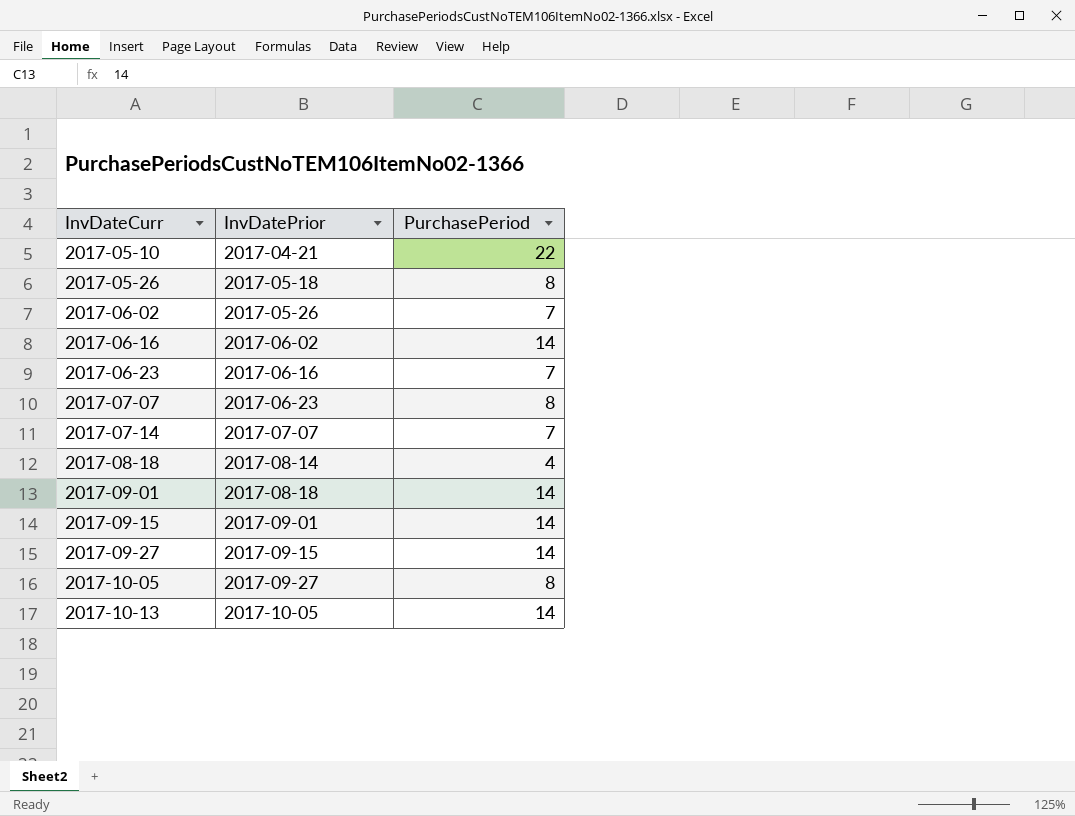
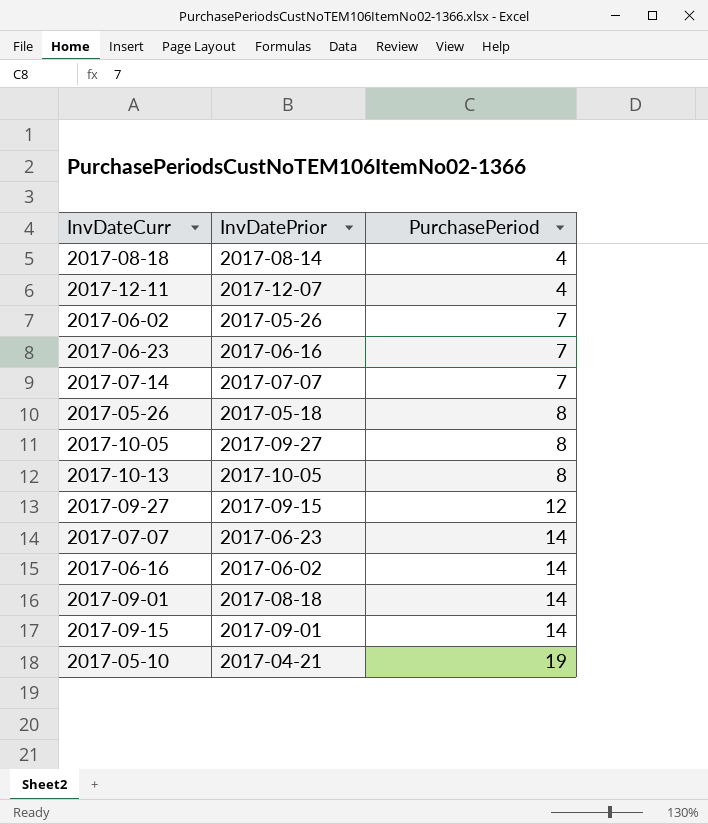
row order: InvDateCurr ascending -> PurchasePeriod ascending
row 2017-12-11: none -> 2017-12-07 | 4
2017-10-13 | PurchasePeriod: 14 -> 8
2017-09-27 | PurchasePeriod: 14 -> 12
2017-07-07 | PurchasePeriod: 8 -> 14
2017-05-10 | PurchasePeriod: 22 -> 19

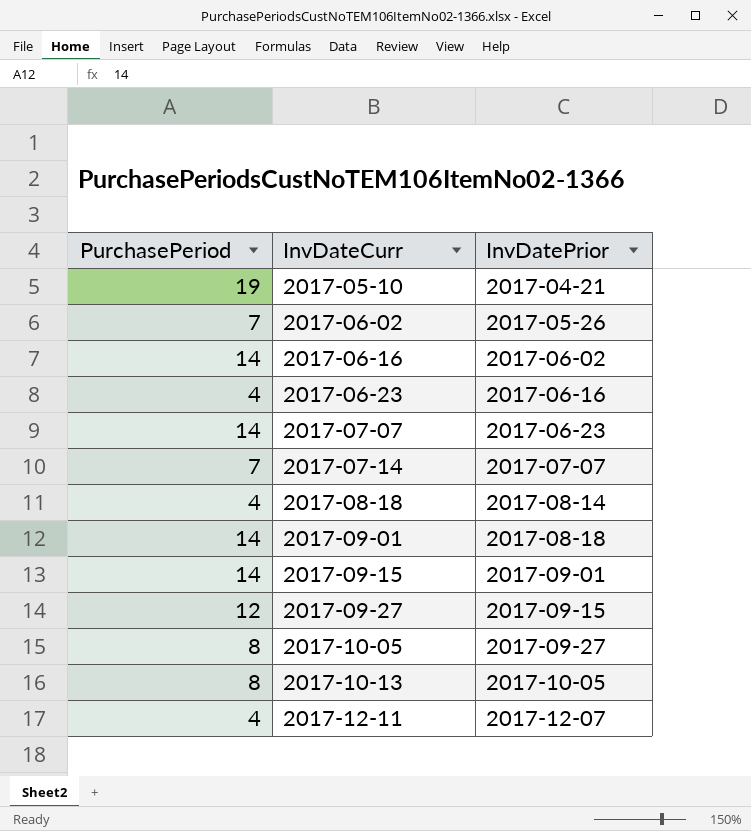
row order: PurchasePeriod ascending -> InvDateCurr ascending
column PurchasePeriod | position: 3 -> 1
row 2017-05-26: 2017-05-18 | 8 -> none
2017-06-23 | PurchasePeriod: 7 -> 4

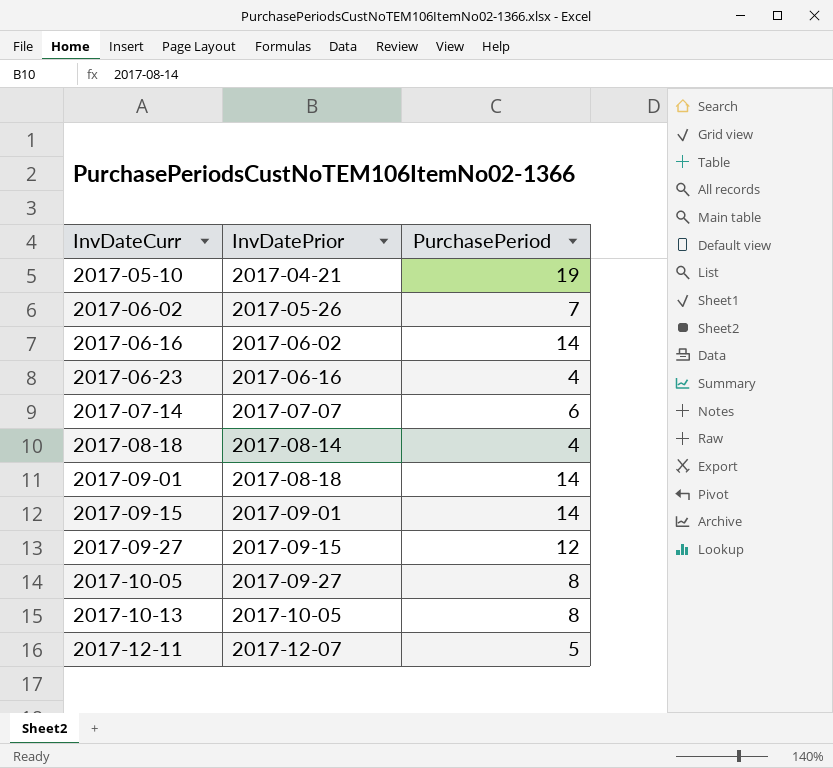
column PurchasePeriod | position: 1 -> 3
row 2017-07-07: 14 | 2017-06-23 -> none
2017-07-14 | PurchasePeriod: 7 -> 6
2017-12-11 | PurchasePeriod: 4 -> 5

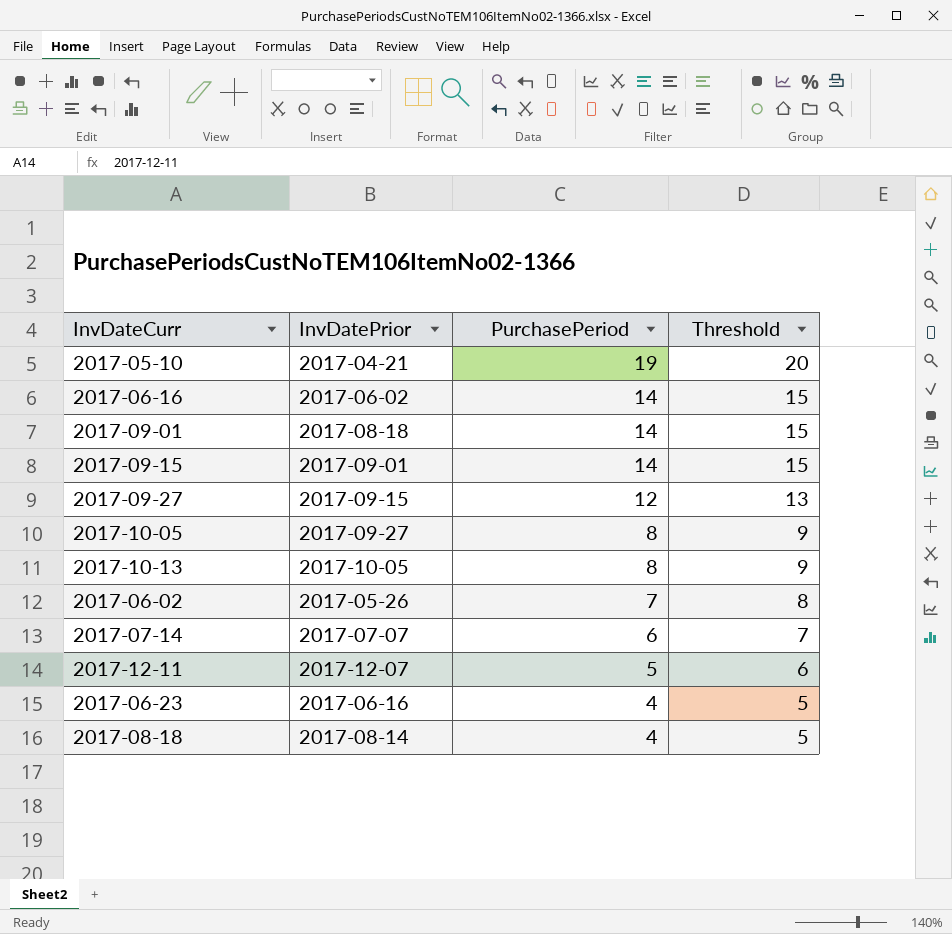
row order: InvDateCurr ascending -> PurchasePeriod descending
column Threshold | formula: none -> [PurchasePeriod] + 1

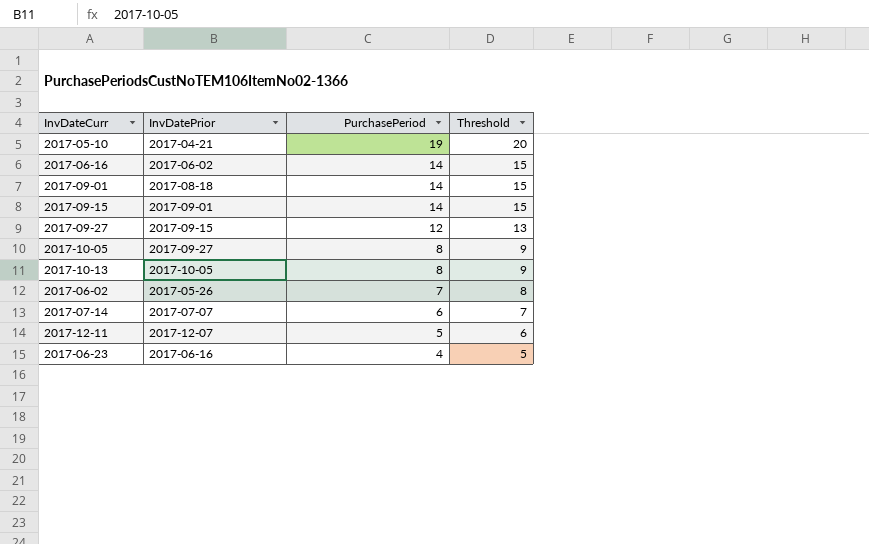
row 2017-08-18: 2017-08-14 | 4 | 5 -> none

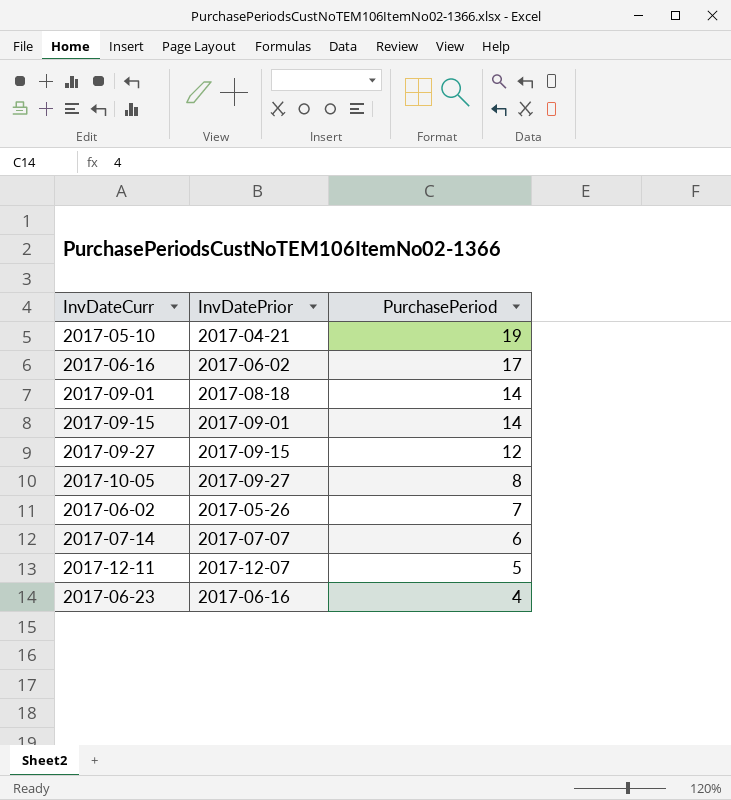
column Threshold | formula: [PurchasePeriod] + 1 -> none
row 2017-10-13: 2017-10-05 | 8 | 9 -> none
2017-06-16 | PurchasePeriod: 14 -> 17

